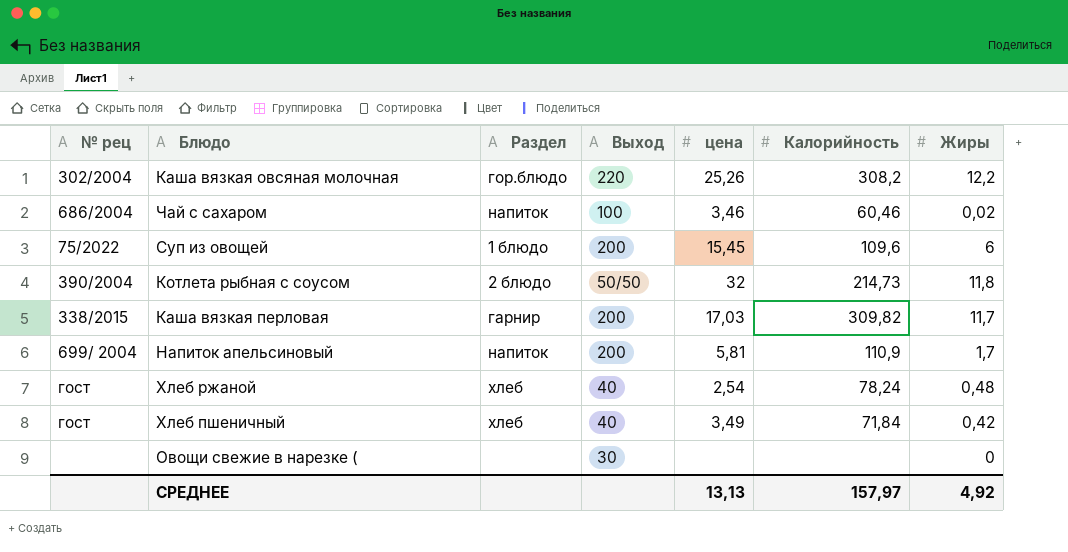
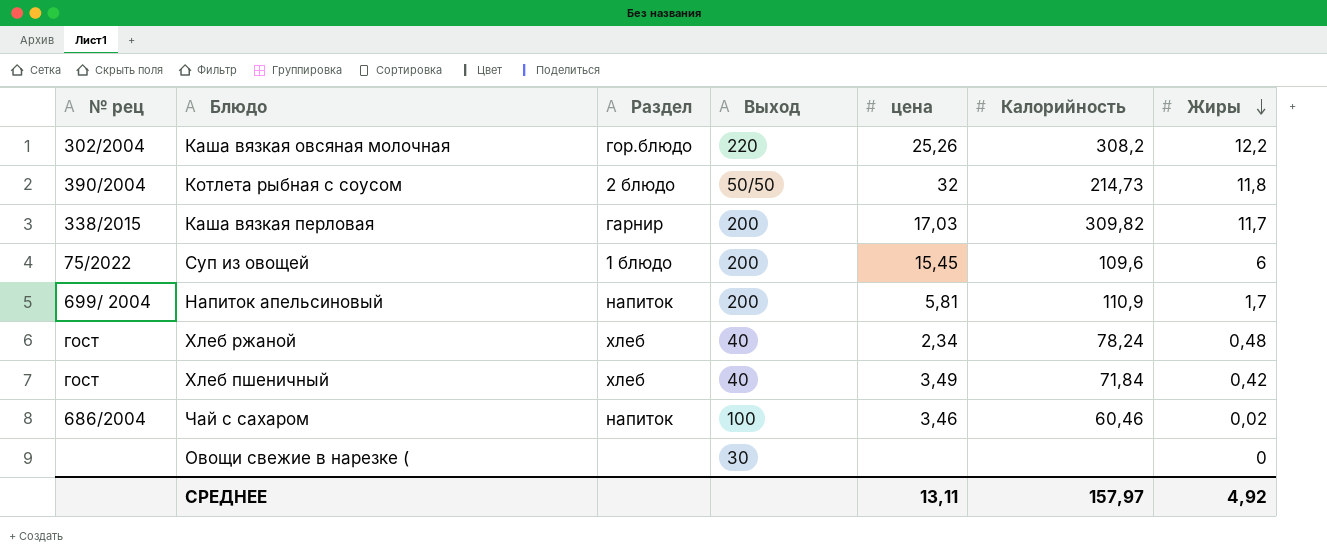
row order: none -> Жиры descending
Хлеб ржаной | цена: 2,54 -> 2,34
СРЕДНЕЕ | цена: 13,13 -> 13,11

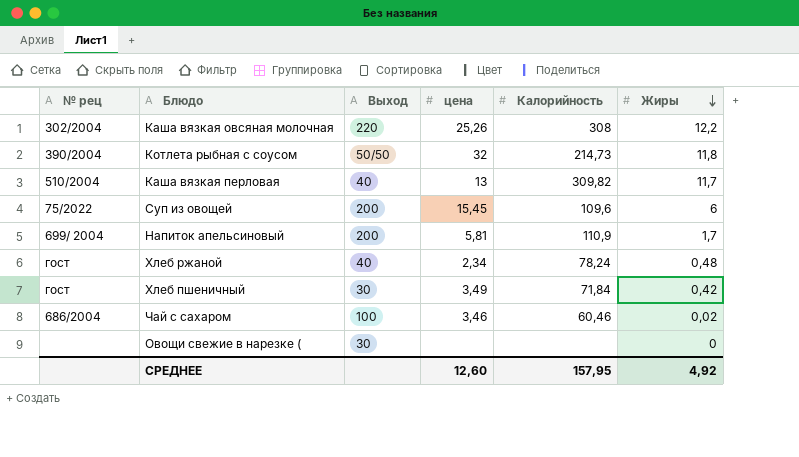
column Раздел | position: 3 -> none
Каша вязкая овсяная молочная | Калорийность: 308,2 -> 308
Каша вязкая перловая | № рец: 338/2015 -> 510/2004
Каша вязкая перловая | Выход: 200 -> 40
Каша вязкая перловая | цена: 17,03 -> 13
Хлеб пшеничный | Выход: 40 -> 30
СРЕДНЕЕ | цена: 13,11 -> 12,60
СРЕДНЕЕ | Калорийность: 157,97 -> 157,95

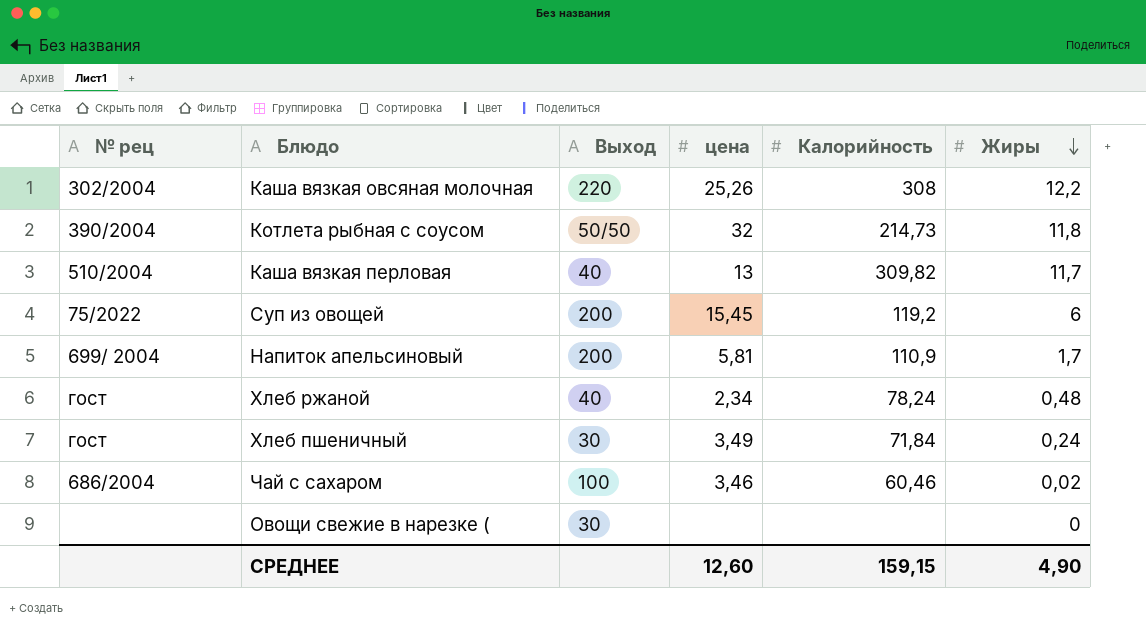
Суп из овощей | Калорийность: 109,6 -> 119,2
Хлеб пшеничный | Жиры: 0,42 -> 0,24
СРЕДНЕЕ | Калорийность: 157,95 -> 159,15
СРЕДНЕЕ | Жиры: 4,92 -> 4,90

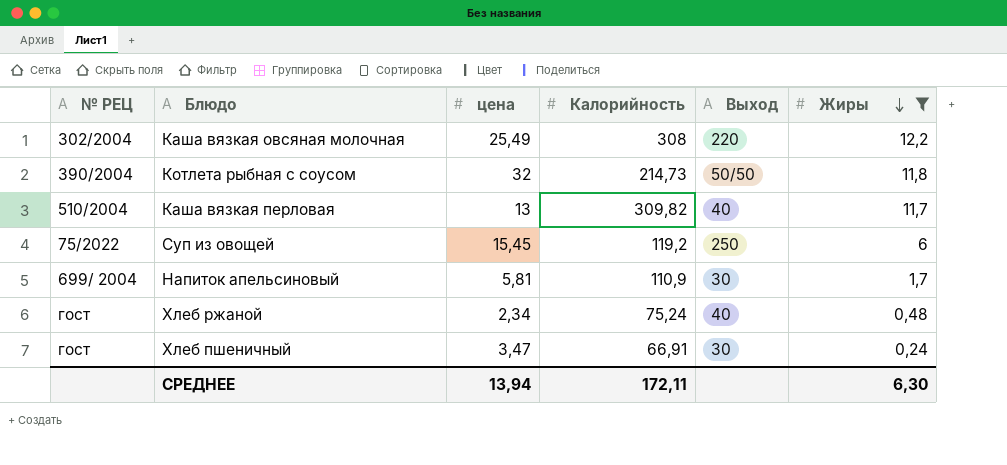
filter: none -> Жиры >= 0,24
column name: № рец -> № РЕЦ
column Выход | position: 3 -> 5
Каша вязкая овсяная молочная | цена: 25,26 -> 25,49
Суп из овощей | Выход: 200 -> 250
Напиток апельсиновый | Выход: 200 -> 30
Хлеб ржаной | Калорийность: 78,24 -> 75,24
Хлеб пшеничный | цена: 3,49 -> 3,47
Хлеб пшеничный | Калорийность: 71,84 -> 66,91
СРЕДНЕЕ | цена: 12,60 -> 13,94
СРЕДНЕЕ | Калорийность: 159,15 -> 172,11
СРЕДНЕЕ | Жиры: 4,90 -> 6,30

